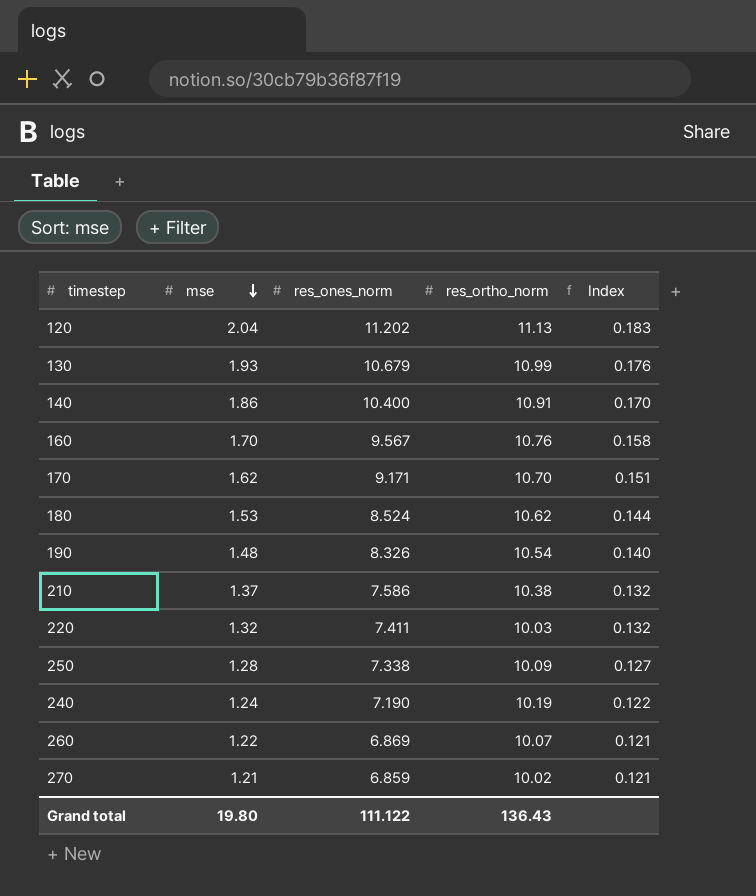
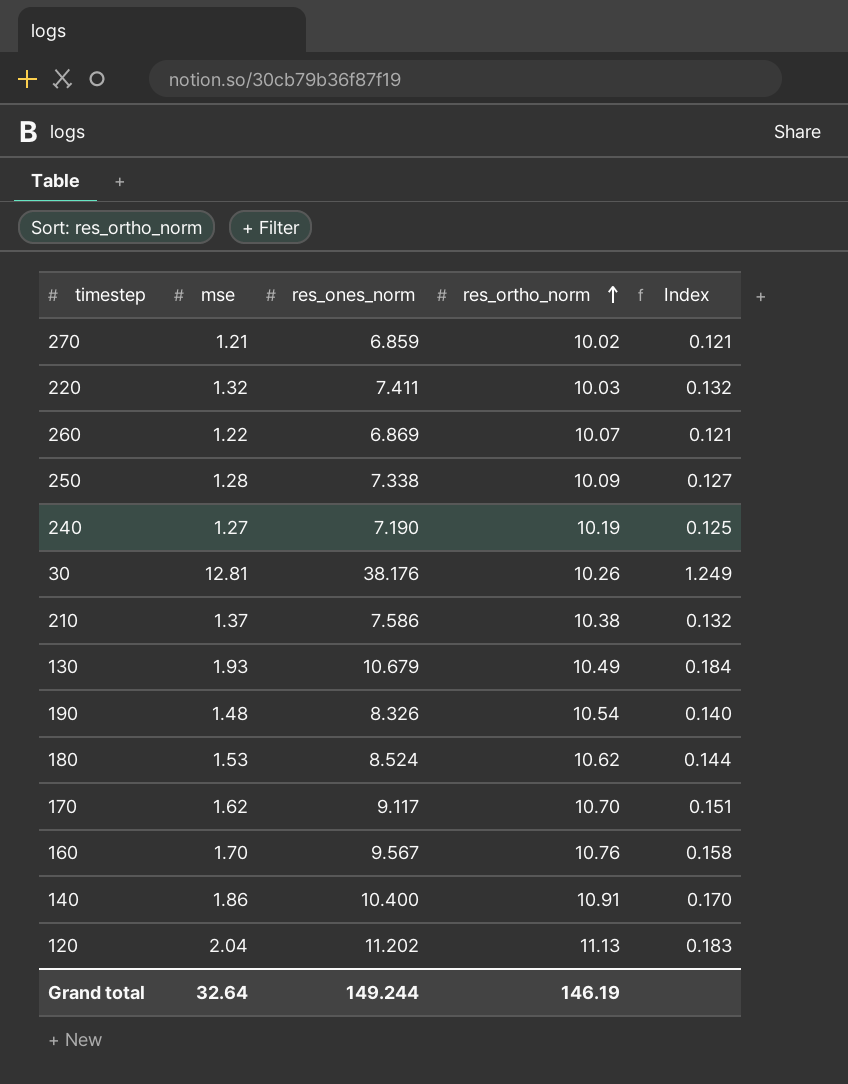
row order: mse descending -> res_ortho_norm ascending
240 | mse: 1.24 -> 1.27
240 | Index: 0.122 -> 0.125
row 30: none -> 12.81 | 38.176 | 10.26 | 1.249
130 | res_ortho_norm: 10.99 -> 10.49
130 | Index: 0.176 -> 0.184
170 | res_ones_norm: 9.171 -> 9.117
Grand total | mse: 19.80 -> 32.64
Grand total | res_ones_norm: 111.122 -> 149.244
Grand total | res_ortho_norm: 136.43 -> 146.19

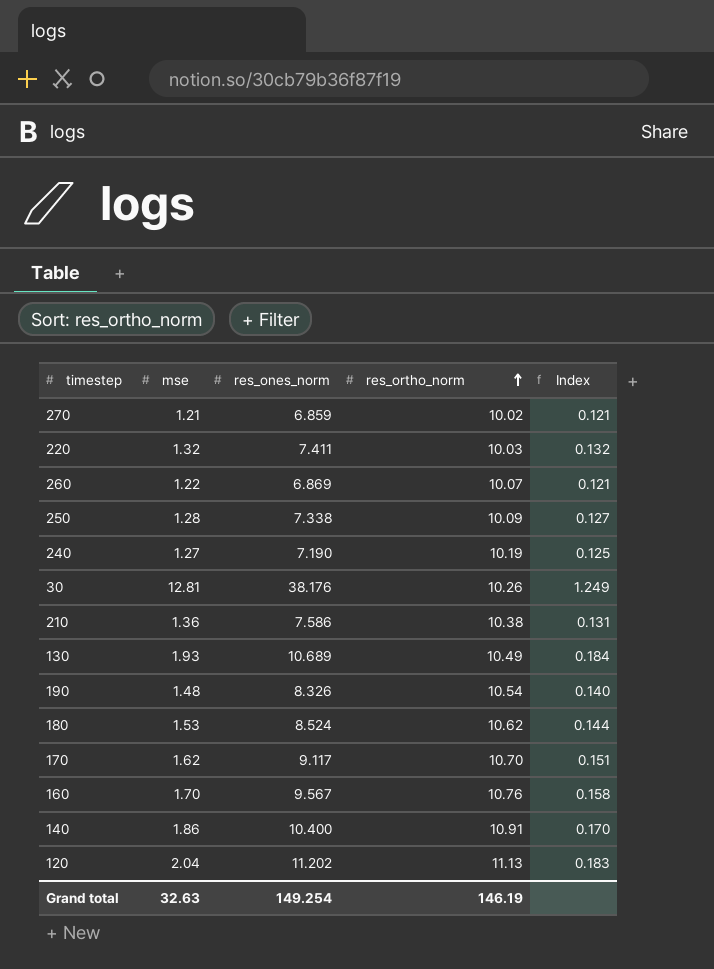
210 | mse: 1.37 -> 1.36
210 | Index: 0.132 -> 0.131
130 | res_ones_norm: 10.679 -> 10.689
Grand total | mse: 32.64 -> 32.63
Grand total | res_ones_norm: 149.244 -> 149.254

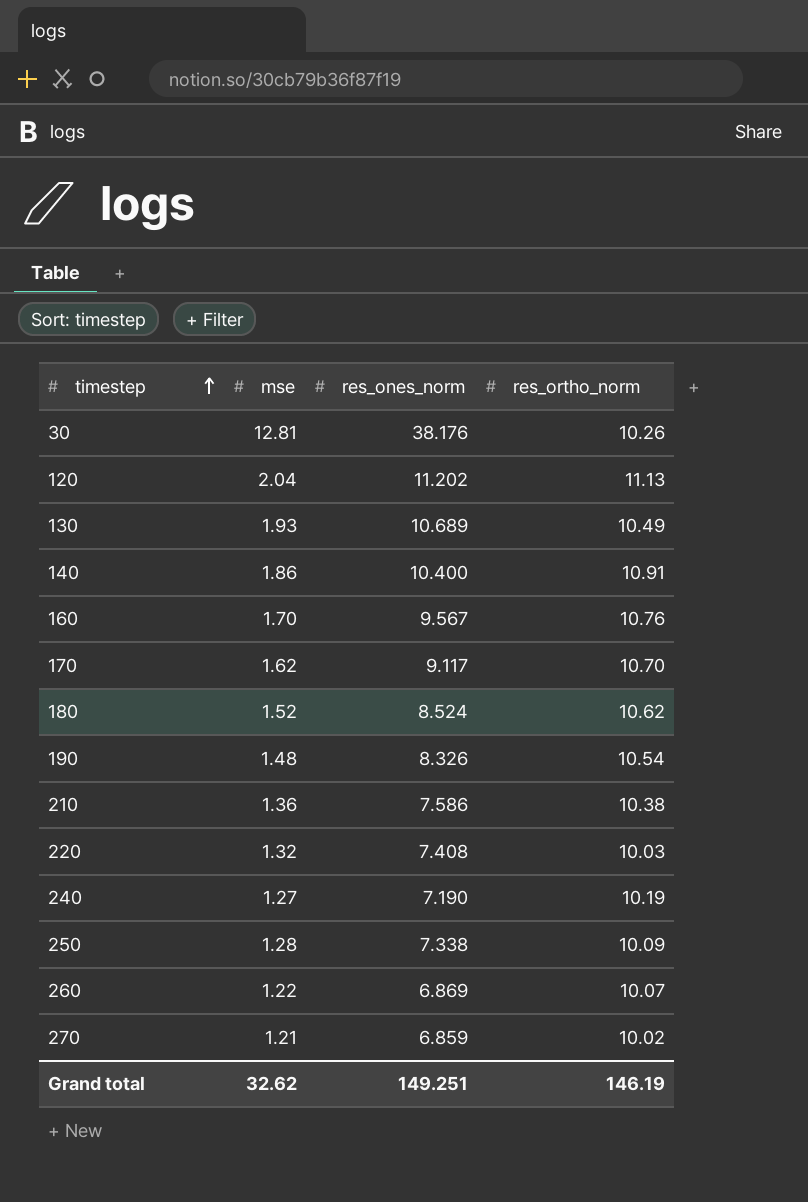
row order: res_ortho_norm ascending -> timestep ascending
column Index | formula: [mse] / [res_ortho_norm] -> none
180 | mse: 1.53 -> 1.52
220 | res_ones_norm: 7.411 -> 7.408
Grand total | mse: 32.63 -> 32.62
Grand total | res_ones_norm: 149.254 -> 149.251

